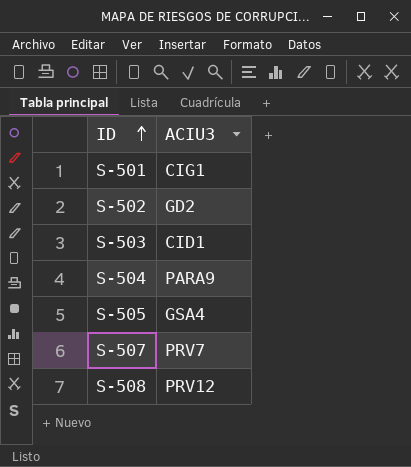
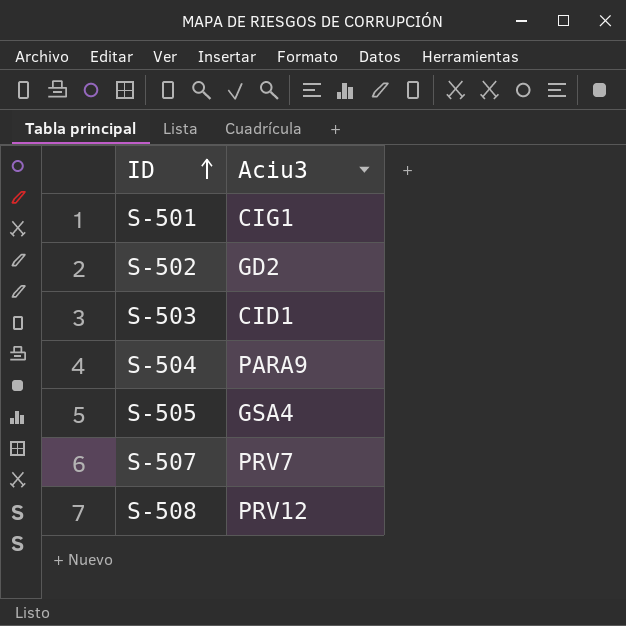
column name: ACIU3 -> Aciu3

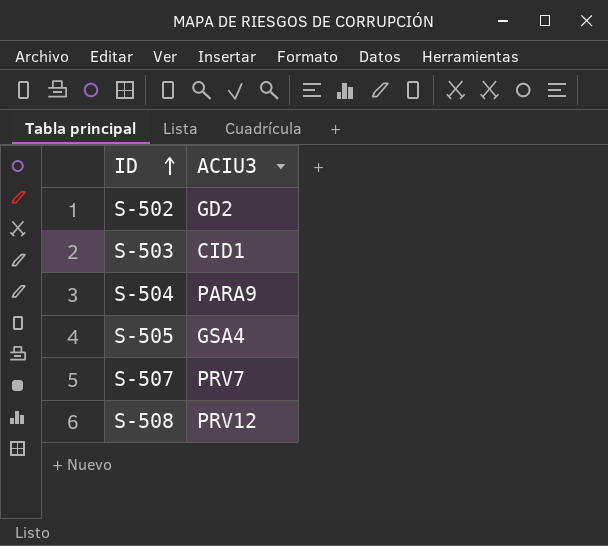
column name: Aciu3 -> ACIU3
row S-501: CIG1 -> none

